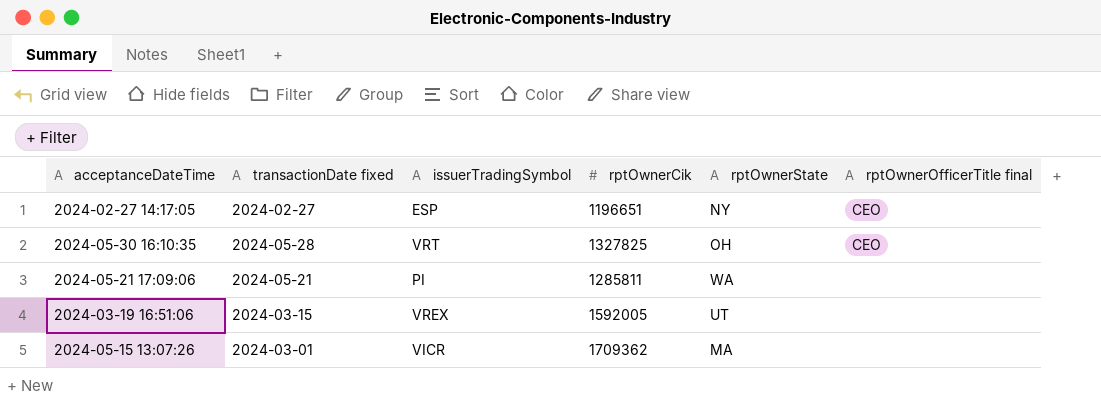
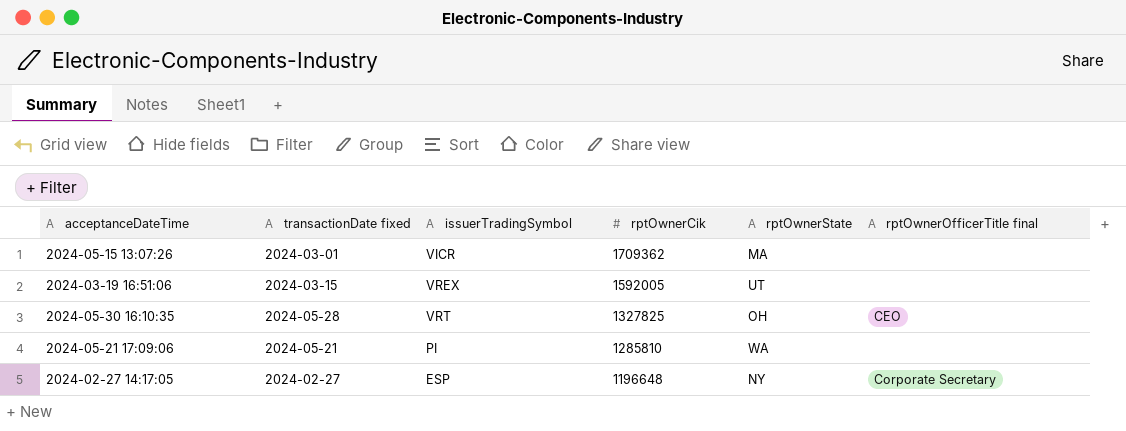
row order: none -> rptOwnerCik descending
2024-05-21 17:09:06 | rptOwnerCik: 1285811 -> 1285810
2024-02-27 14:17:05 | rptOwnerCik: 1196651 -> 1196648
2024-02-27 14:17:05 | rptOwnerOfficerTitle final: CEO -> Corporate Secretary

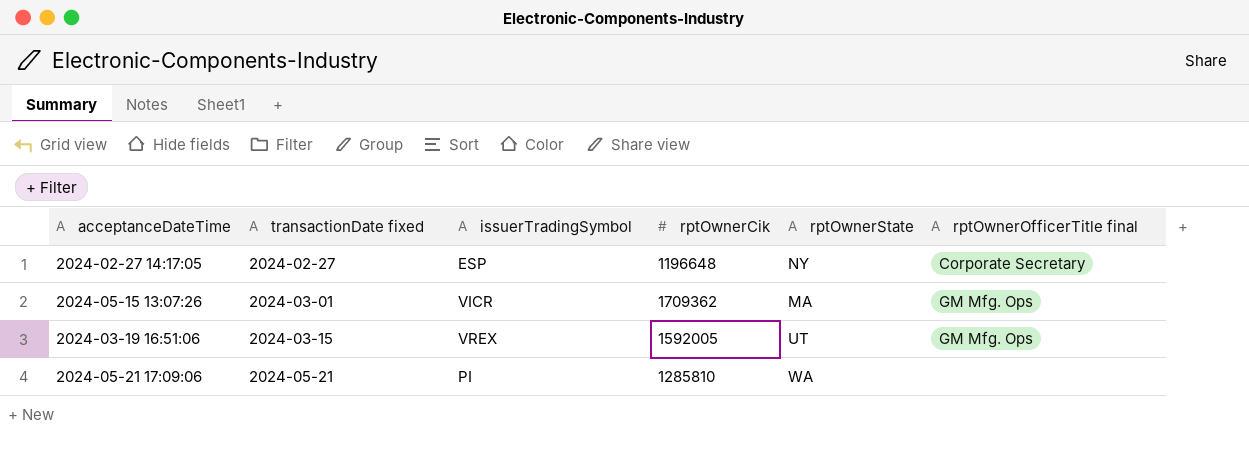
row order: rptOwnerCik descending -> transactionDate fixed ascending
row 2024-05-30 16:10:35: 2024-05-28 | VRT | 1327825 | OH | CEO -> none
2024-05-15 13:07:26 | rptOwnerOfficerTitle final: none -> GM Mfg. Ops
2024-03-19 16:51:06 | rptOwnerOfficerTitle final: none -> GM Mfg. Ops

